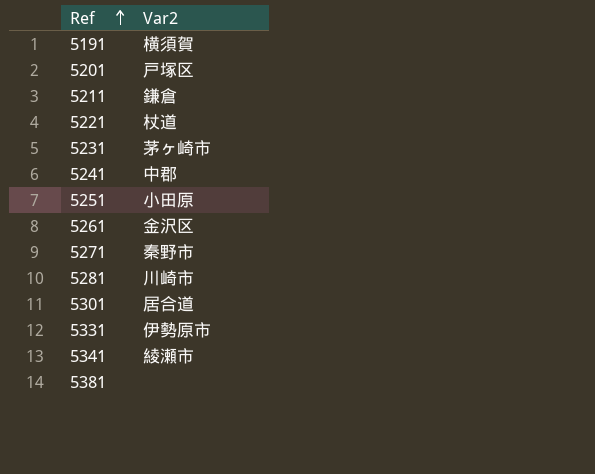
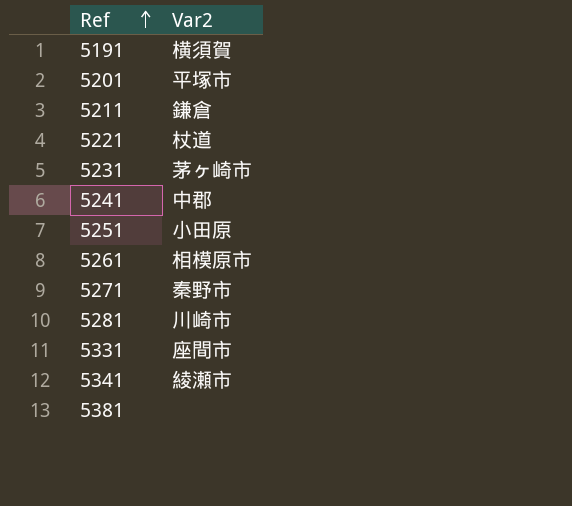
row 5301: 居合道 -> none
5201 | Var2: 戸塚区 -> 平塚市
5261 | Var2: 金沢区 -> 相模原市
5331 | Var2: 伊勢原市 -> 座間市

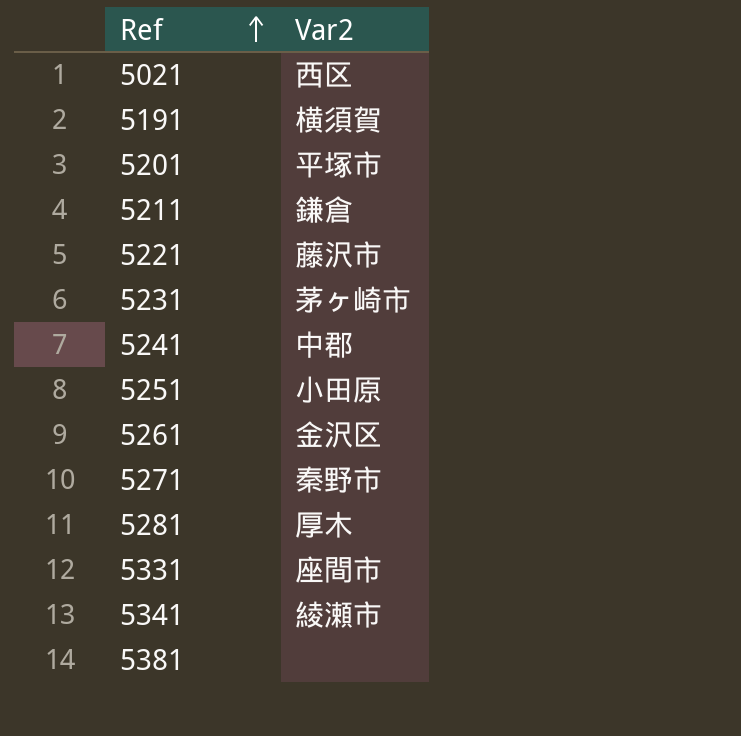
row 5021: none -> 西区
5221 | Var2: 杖道 -> 藤沢市
5261 | Var2: 相模原市 -> 金沢区
5281 | Var2: 川崎市 -> 厚木

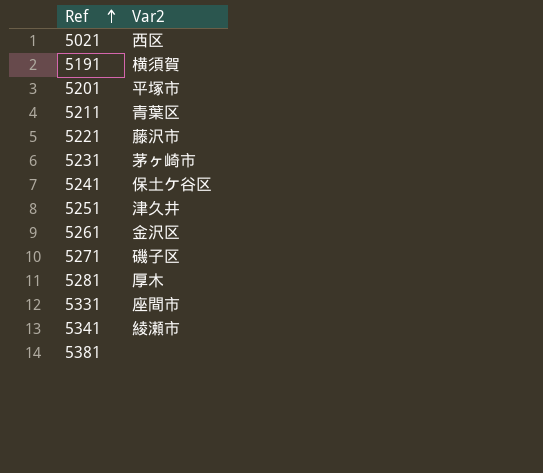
5211 | Var2: 鎌倉 -> 青葉区
5241 | Var2: 中郡 -> 保土ケ谷区
5251 | Var2: 小田原 -> 津久井
5271 | Var2: 秦野市 -> 磯子区

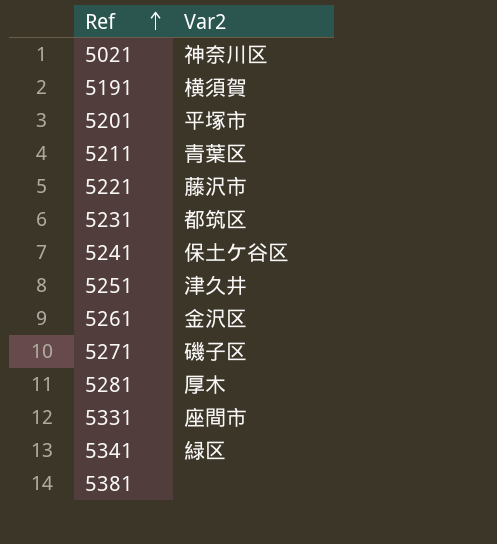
5021 | Var2: 西区 -> 神奈川区
5231 | Var2: 茅ヶ崎市 -> 都筑区
5341 | Var2: 綾瀬市 -> 緑区

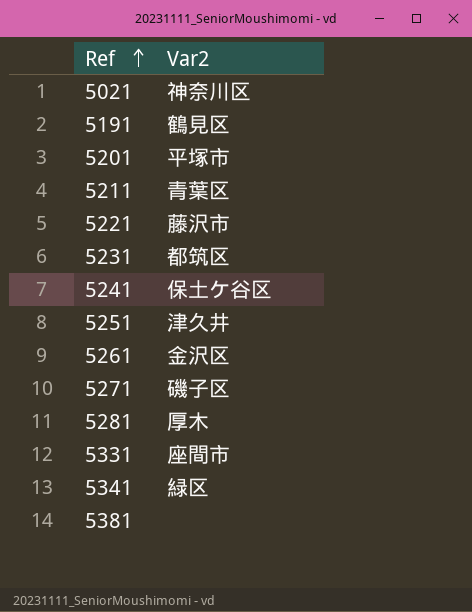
5191 | Var2: 横須賀 -> 鶴見区

